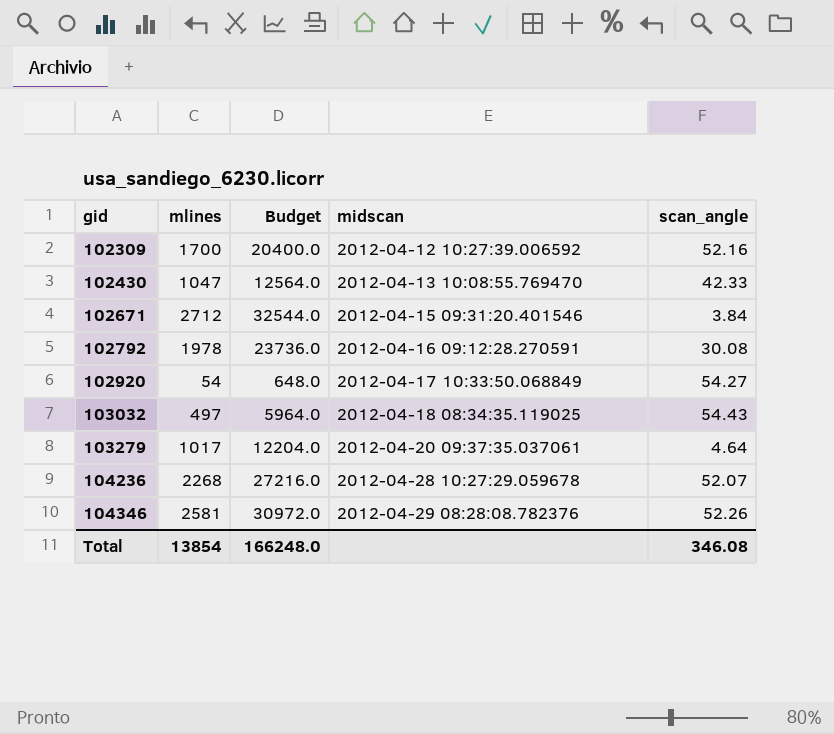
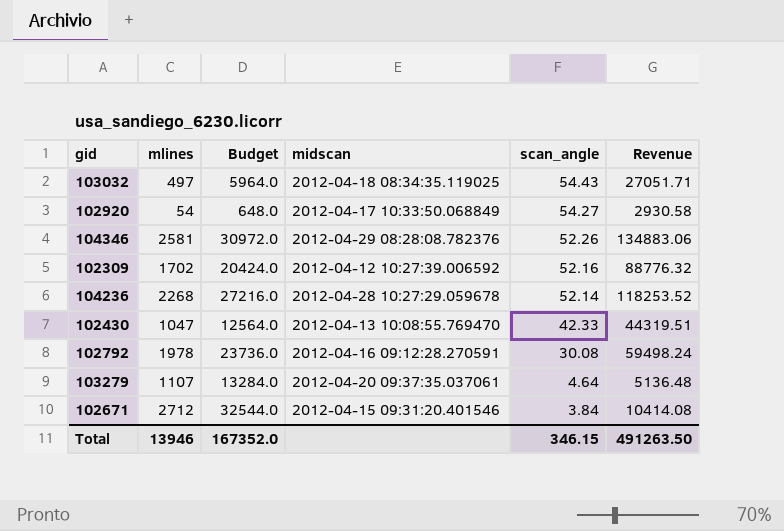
row order: gid ascending -> scan_angle descending
column Revenue | formula: none -> [mlines] * [scan_angle]
102309 | mlines: 1700 -> 1702
102309 | Budget: 20400.0 -> 20424.0
104236 | scan_angle: 52.07 -> 52.14
103279 | mlines: 1017 -> 1107
103279 | Budget: 12204.0 -> 13284.0
Total | mlines: 13854 -> 13946
Total | Budget: 166248.0 -> 167352.0
Total | scan_angle: 346.08 -> 346.15

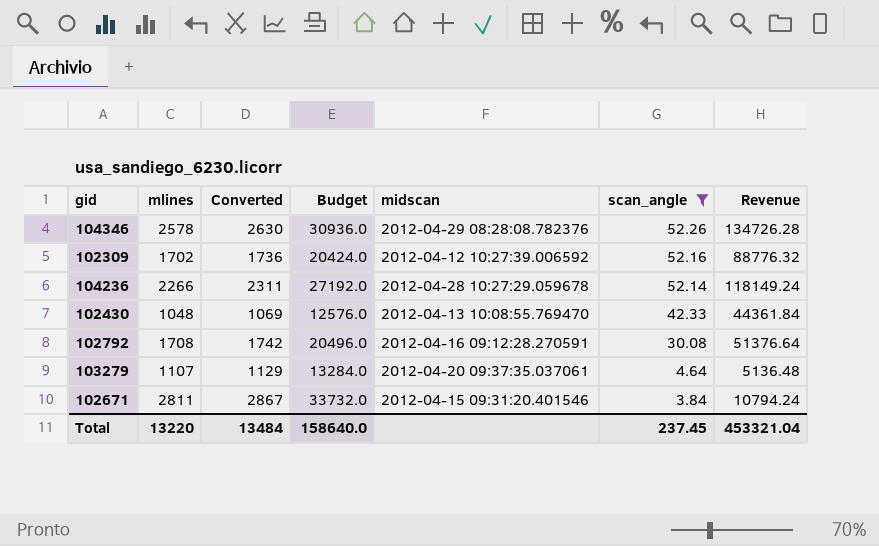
filter: none -> scan_angle <= 52.26
column Converted | formula: none -> [mlines] * 1.02
104346 | mlines: 2581 -> 2578
104346 | Budget: 30972.0 -> 30936.0
104346 | Revenue: 134883.06 -> 134726.28
104236 | mlines: 2268 -> 2266
104236 | Budget: 27216.0 -> 27192.0
104236 | Revenue: 118253.52 -> 118149.24
102430 | mlines: 1047 -> 1048
102430 | Budget: 12564.0 -> 12576.0
102430 | Revenue: 44319.51 -> 44361.84
102792 | mlines: 1978 -> 1708
102792 | Budget: 23736.0 -> 20496.0
102792 | Revenue: 59498.24 -> 51376.64
102671 | mlines: 2712 -> 2811
102671 | Budget: 32544.0 -> 33732.0
102671 | Revenue: 10414.08 -> 10794.24
Total | mlines: 13946 -> 13220
Total | Budget: 167352.0 -> 158640.0
Total | scan_angle: 346.15 -> 237.45
Total | Revenue: 491263.50 -> 453321.04

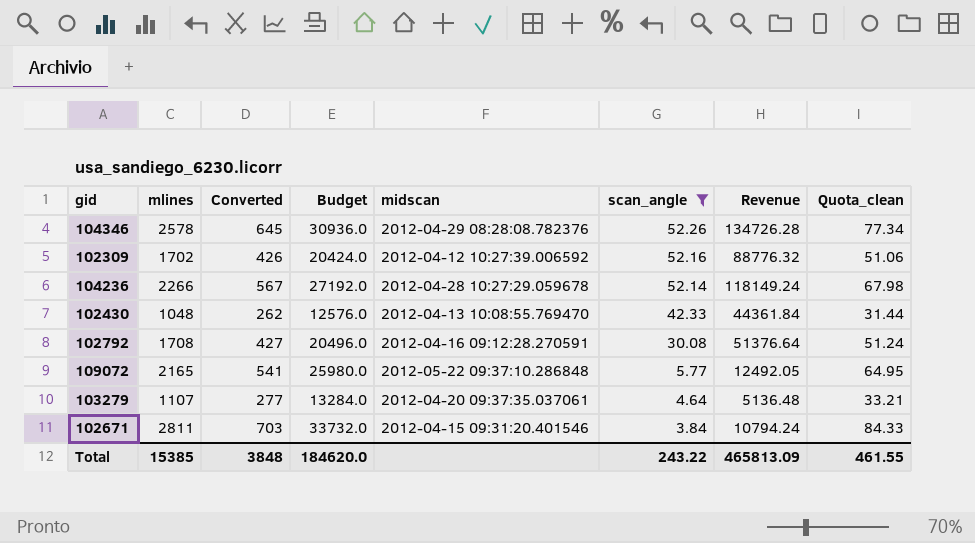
column Converted | formula: [mlines] * 1.02 -> [mlines] * 0.25
column Quota_clean | formula: none -> [mlines] * 0.03
row 109072: none -> 2165 | 541 | 25980.0 | 2012-05-22 09:37:10.286848 | 5.77 | 12492.05 | 64.95
Total | mlines: 13220 -> 15385
Total | Converted: 13484 -> 3848
Total | Budget: 158640.0 -> 184620.0
Total | scan_angle: 237.45 -> 243.22
Total | Revenue: 453321.04 -> 465813.09

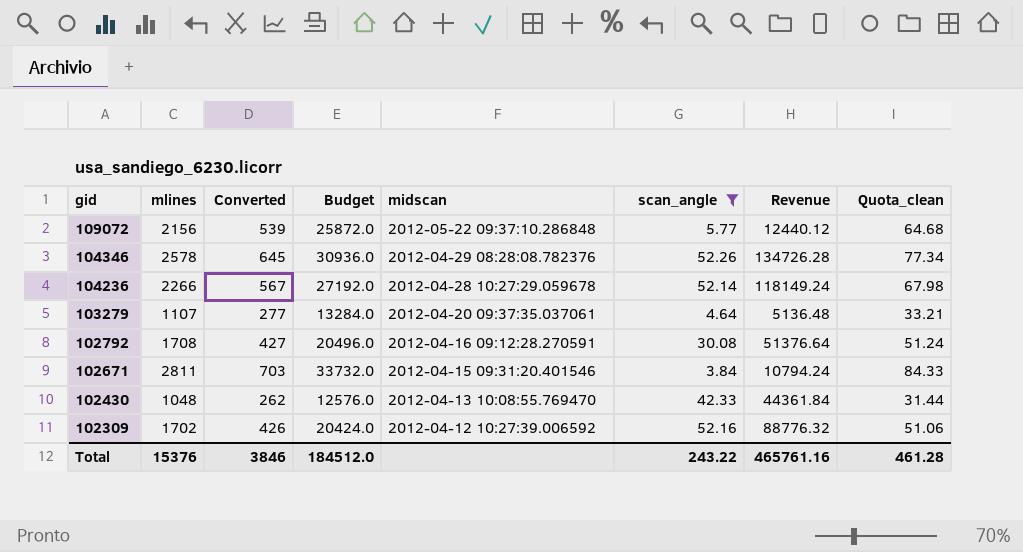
row order: scan_angle descending -> gid descending
109072 | mlines: 2165 -> 2156
109072 | Converted: 541 -> 539
109072 | Budget: 25980.0 -> 25872.0
109072 | Revenue: 12492.05 -> 12440.12
109072 | Quota_clean: 64.95 -> 64.68
Total | mlines: 15385 -> 15376
Total | Converted: 3848 -> 3846
Total | Budget: 184620.0 -> 184512.0
Total | Revenue: 465813.09 -> 465761.16
Total | Quota_clean: 461.55 -> 461.28

